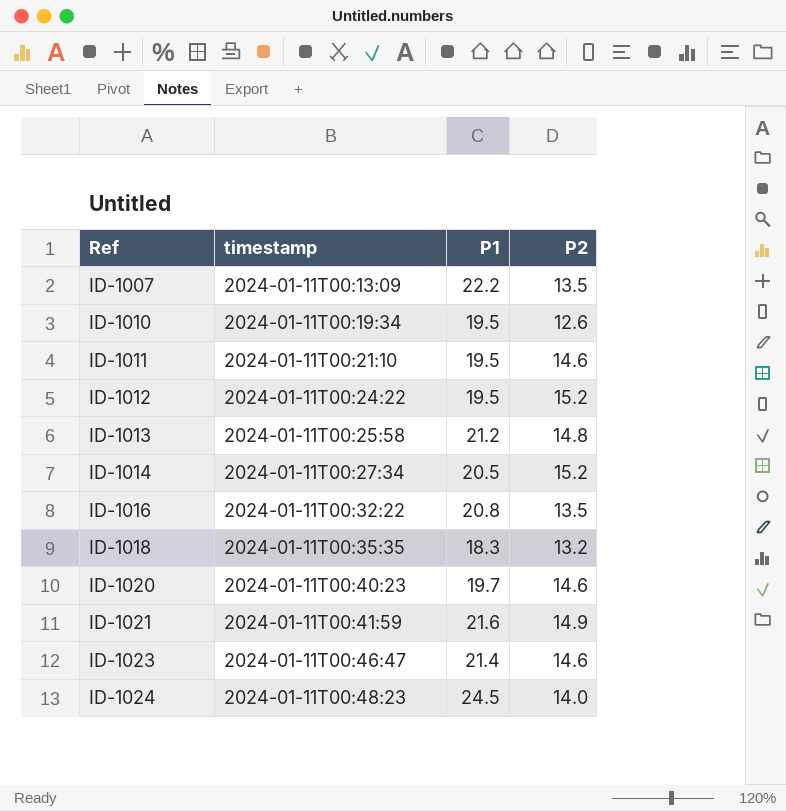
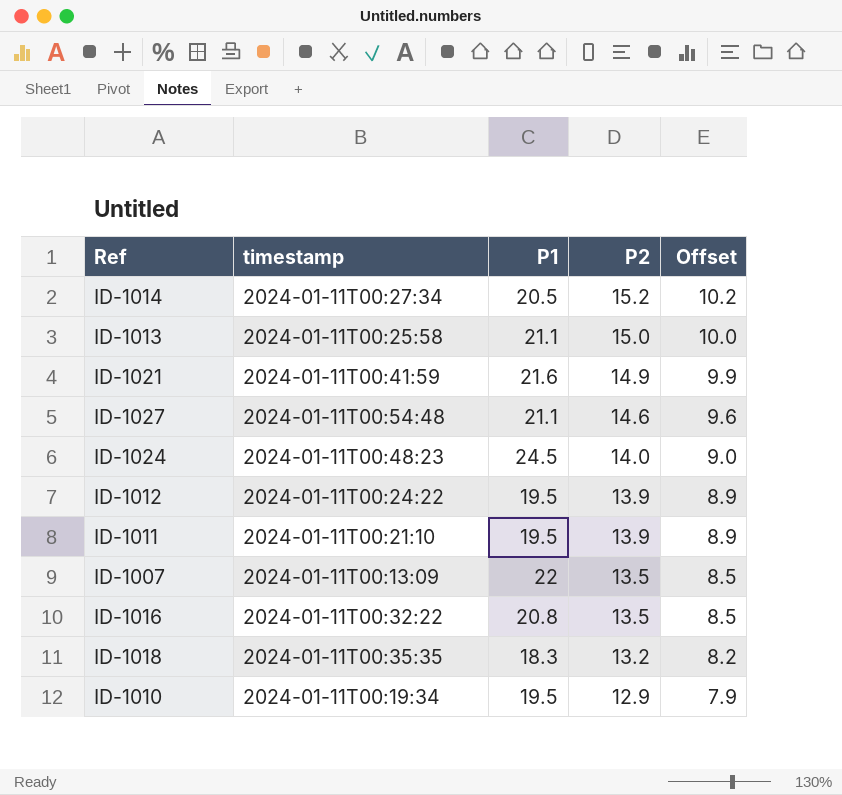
row order: Ref ascending -> P2 descending
column Offset | formula: none -> [P2] - 5
row ID-1020: 2024-01-11T00:40:23 | 19.7 | 14.6 -> none
row ID-1023: 2024-01-11T00:46:47 | 21.4 | 14.6 -> none
ID-1013 | P1: 21.2 -> 21.1
ID-1013 | P2: 14.8 -> 15.0
row ID-1027: none -> 2024-01-11T00:54:48 | 21.1 | 14.6 | 9.6
ID-1012 | P2: 15.2 -> 13.9
ID-1011 | P2: 14.6 -> 13.9
ID-1007 | P1: 22.2 -> 22
ID-1010 | P2: 12.6 -> 12.9

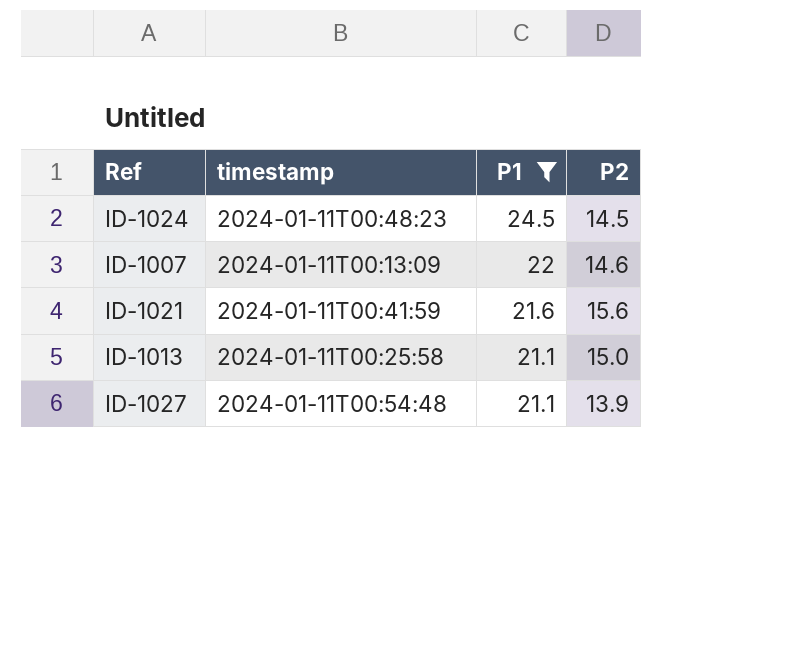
filter: none -> P1 >= 21.1
row order: P2 descending -> P1 descending
column Offset | formula: [P2] - 5 -> none
ID-1024 | P2: 14.0 -> 14.5
ID-1007 | P2: 13.5 -> 14.6
ID-1021 | P2: 14.9 -> 15.6
ID-1027 | P2: 14.6 -> 13.9

